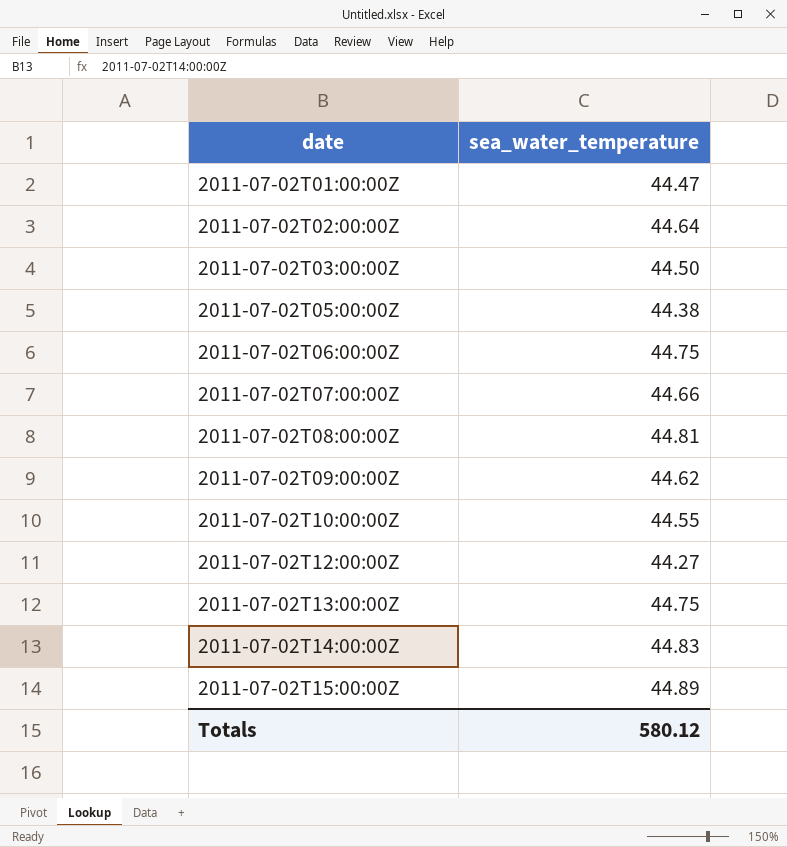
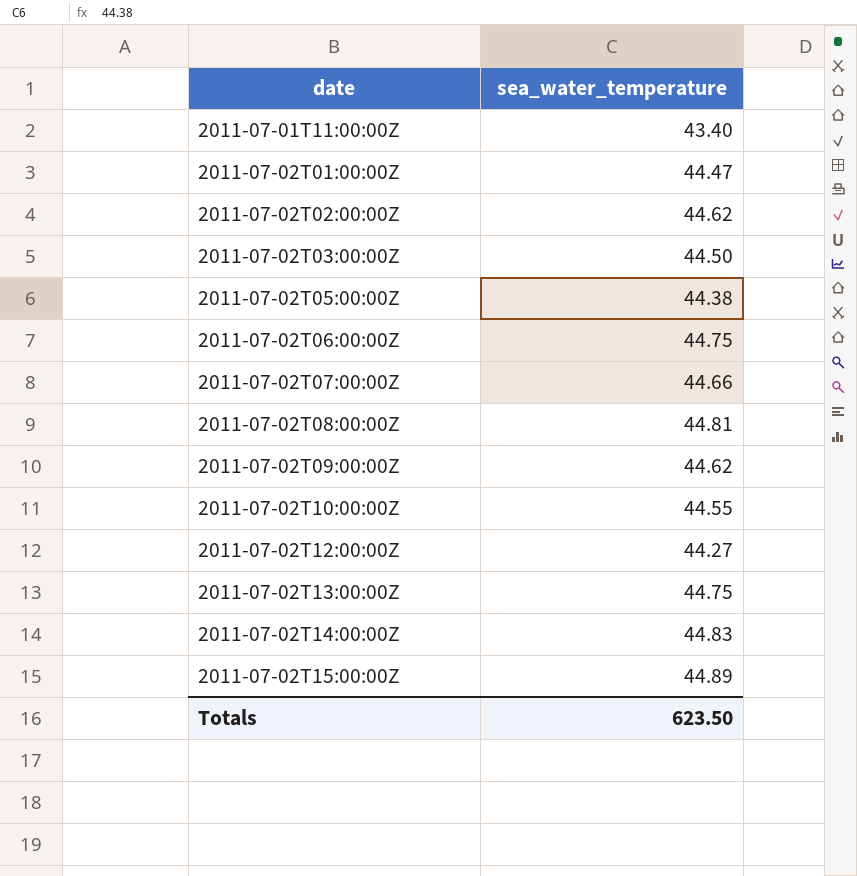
row 2011-07-01T11:00:00Z: none -> 43.40
2011-07-02T02:00:00Z | sea_water_temperature: 44.64 -> 44.62
Totals | sea_water_temperature: 580.12 -> 623.50

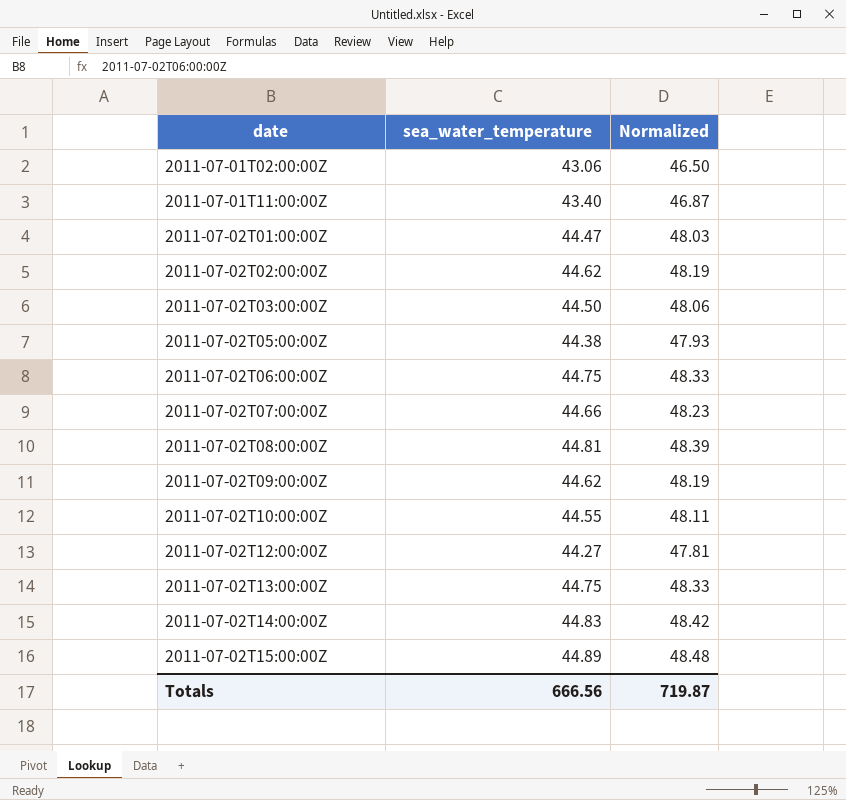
column Normalized | formula: none -> [sea_water_temperature] * 1.08
row 2011-07-01T02:00:00Z: none -> 43.06 | 46.50
Totals | sea_water_temperature: 623.50 -> 666.56

